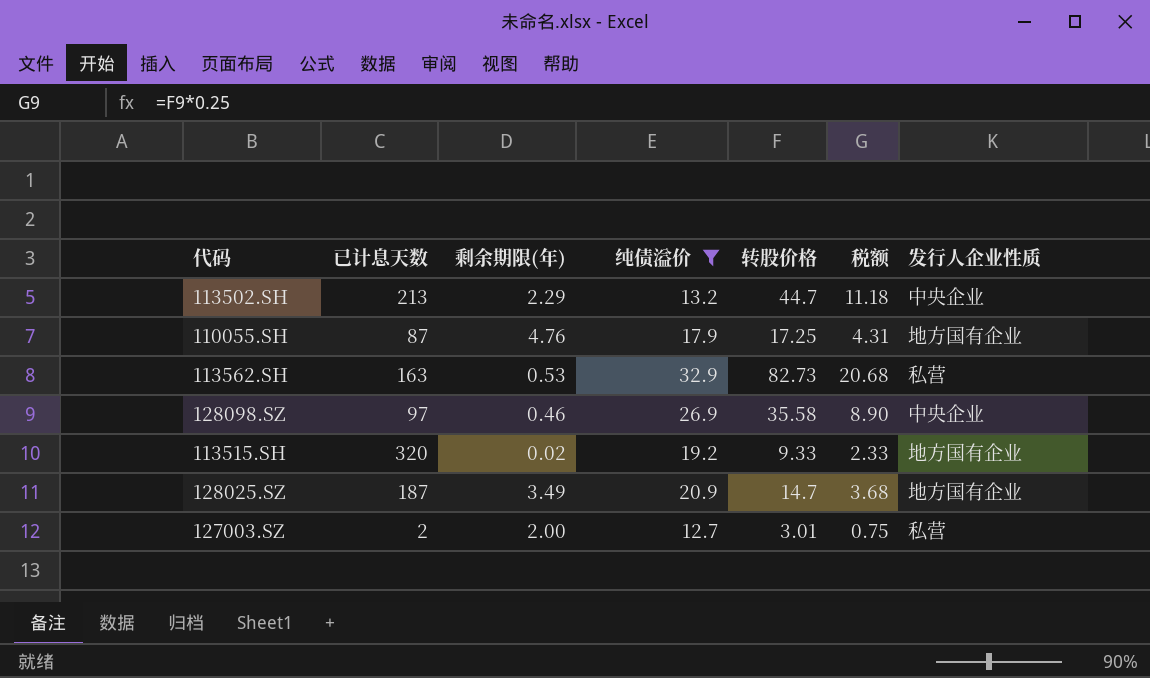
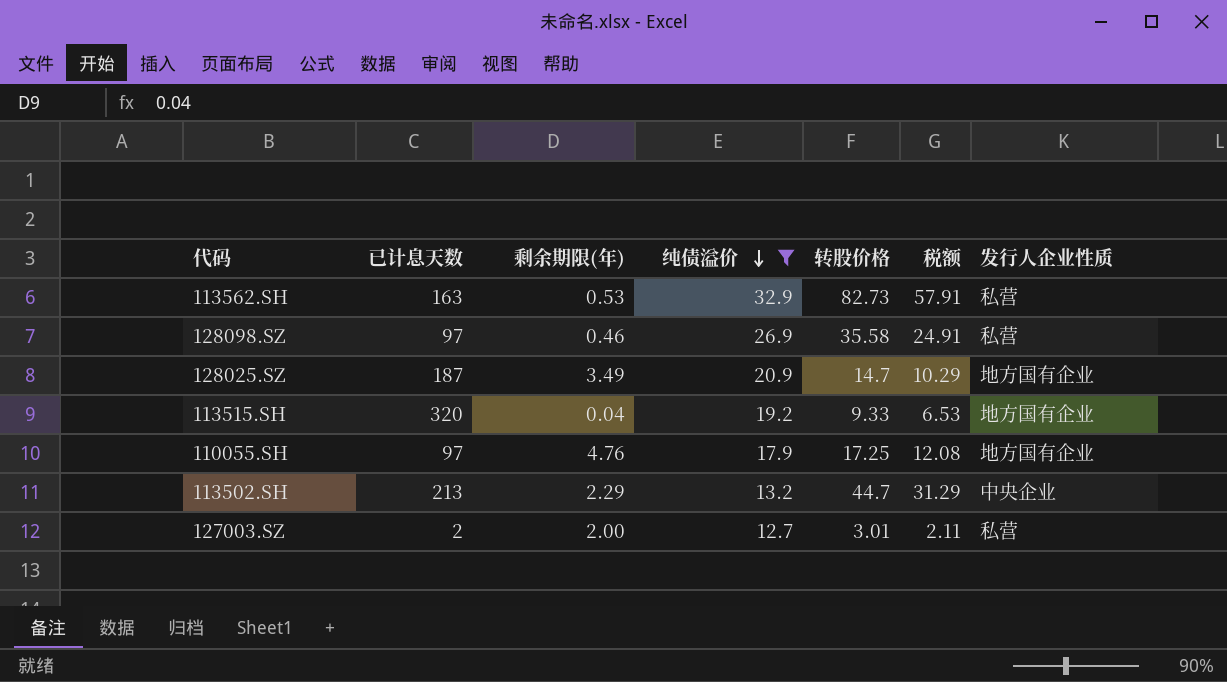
row order: none -> 纯债溢价 descending
column 税额 | formula: [转股价格] * 0.25 -> [转股价格] * 0.7
128098.SZ | 发行人企业性质: 中央企业 -> 私营
113515.SH | 剩余期限(年): 0.02 -> 0.04
110055.SH | 已计息天数: 87 -> 97

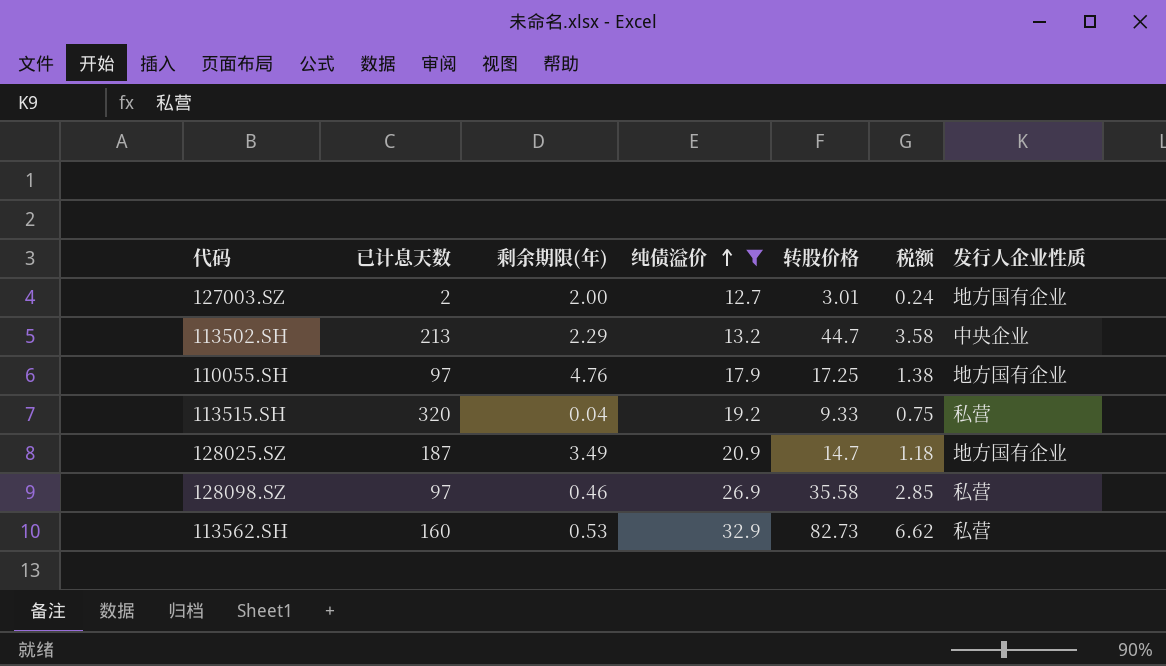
row order: 纯债溢价 descending -> 纯债溢价 ascending
column 税额 | formula: [转股价格] * 0.7 -> [转股价格] * 0.08
127003.SZ | 发行人企业性质: 私营 -> 地方国有企业
113515.SH | 发行人企业性质: 地方国有企业 -> 私营
113562.SH | 已计息天数: 163 -> 160

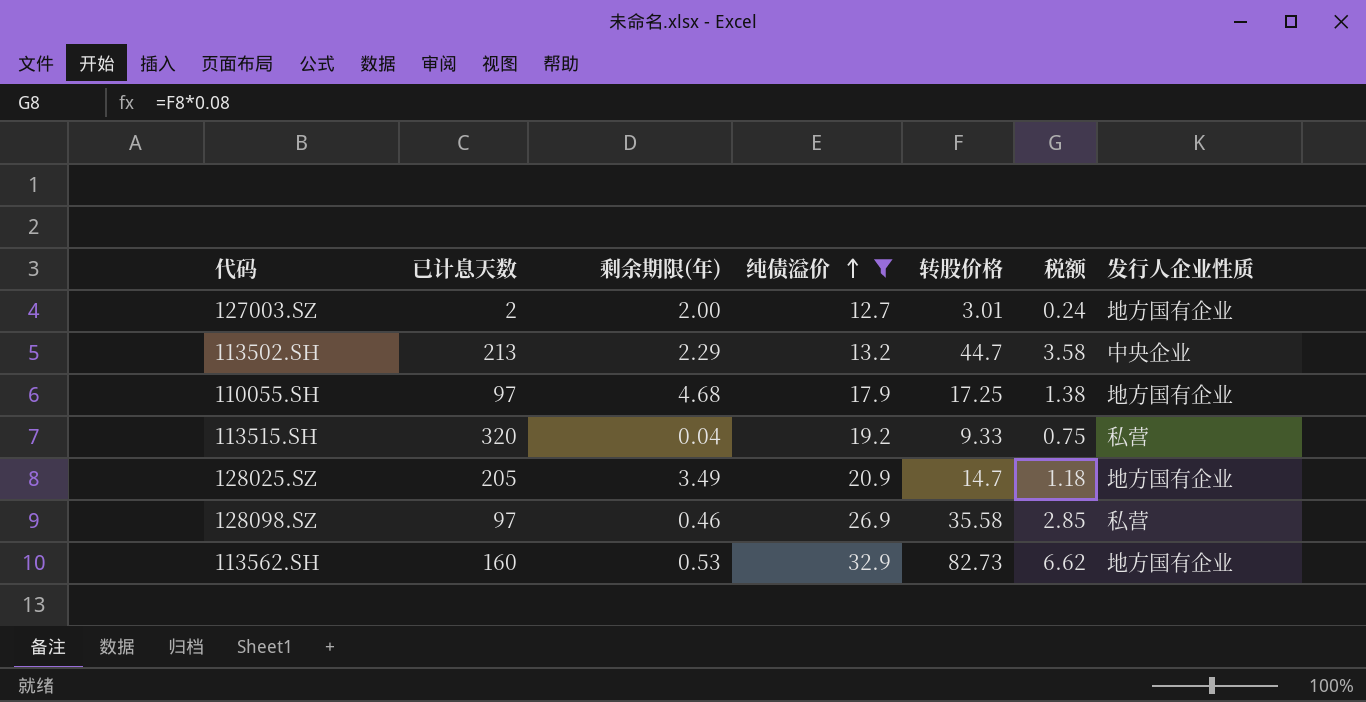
110055.SH | 剩余期限(年): 4.76 -> 4.68
128025.SZ | 已计息天数: 187 -> 205
113562.SH | 发行人企业性质: 私营 -> 地方国有企业

